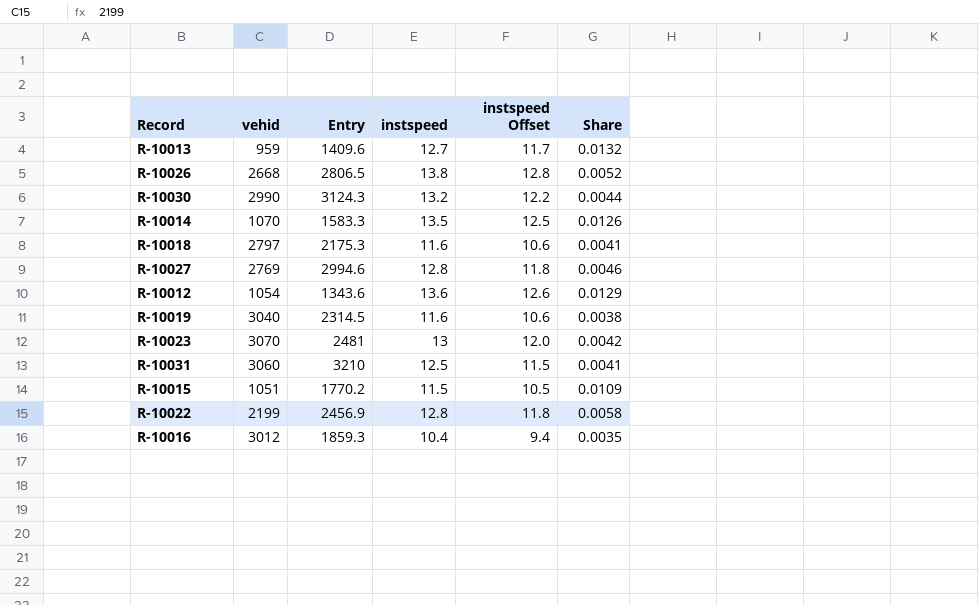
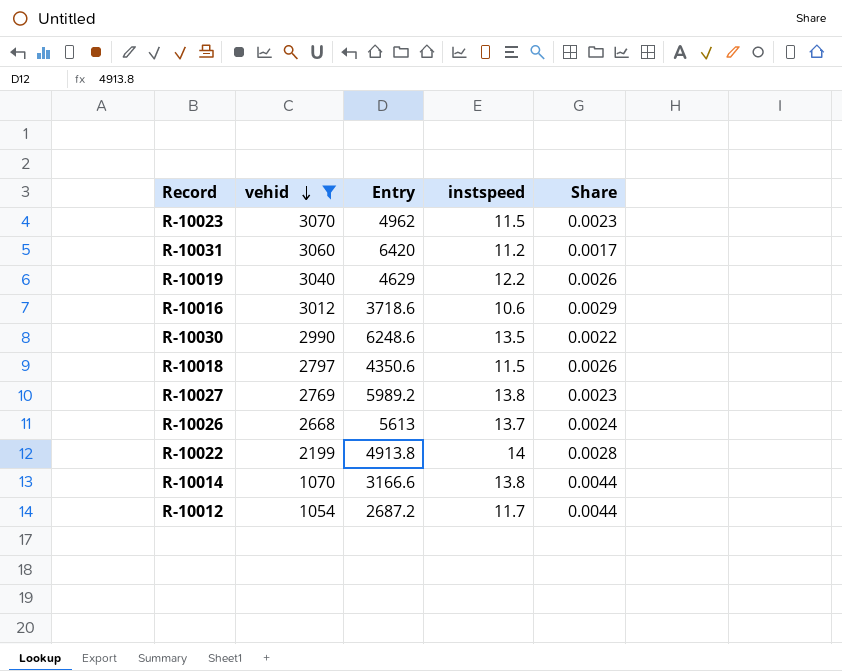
filter: none -> vehid >= 1054
row order: none -> vehid descending
column instspeed Offset | formula: [instspeed] - 1 -> none
column Share | formula: [instspeed] / [vehid] -> [instspeed] / [Entry]
R-10023 | Entry: 2481 -> 4962
R-10023 | instspeed: 13 -> 11.5
R-10031 | Entry: 3210 -> 6420
R-10031 | instspeed: 12.5 -> 11.2
R-10019 | Entry: 2314.5 -> 4629
R-10019 | instspeed: 11.6 -> 12.2
R-10016 | Entry: 1859.3 -> 3718.6
R-10016 | instspeed: 10.4 -> 10.6
R-10030 | Entry: 3124.3 -> 6248.6
R-10030 | instspeed: 13.2 -> 13.5
R-10018 | Entry: 2175.3 -> 4350.6
R-10018 | instspeed: 11.6 -> 11.5
R-10027 | Entry: 2994.6 -> 5989.2
R-10027 | instspeed: 12.8 -> 13.8
R-10026 | Entry: 2806.5 -> 5613
R-10026 | instspeed: 13.8 -> 13.7
R-10022 | Entry: 2456.9 -> 4913.8
R-10022 | instspeed: 12.8 -> 14
R-10014 | Entry: 1583.3 -> 3166.6
R-10014 | instspeed: 13.5 -> 13.8
R-10012 | Entry: 1343.6 -> 2687.2
R-10012 | instspeed: 13.6 -> 11.7

